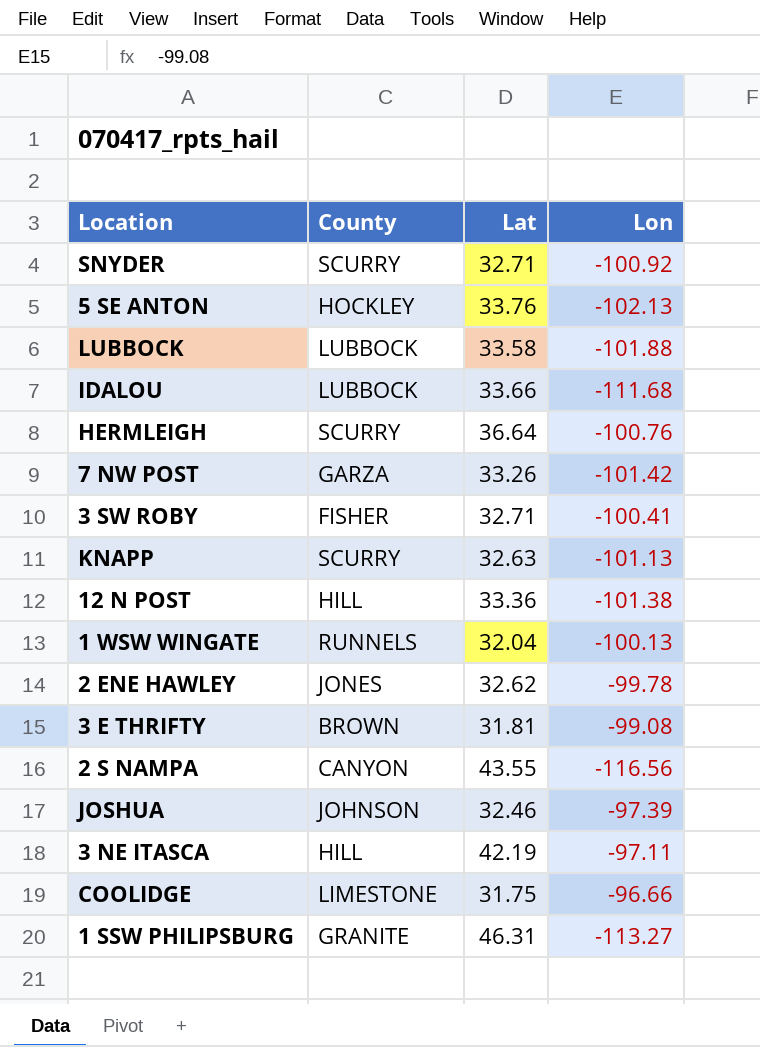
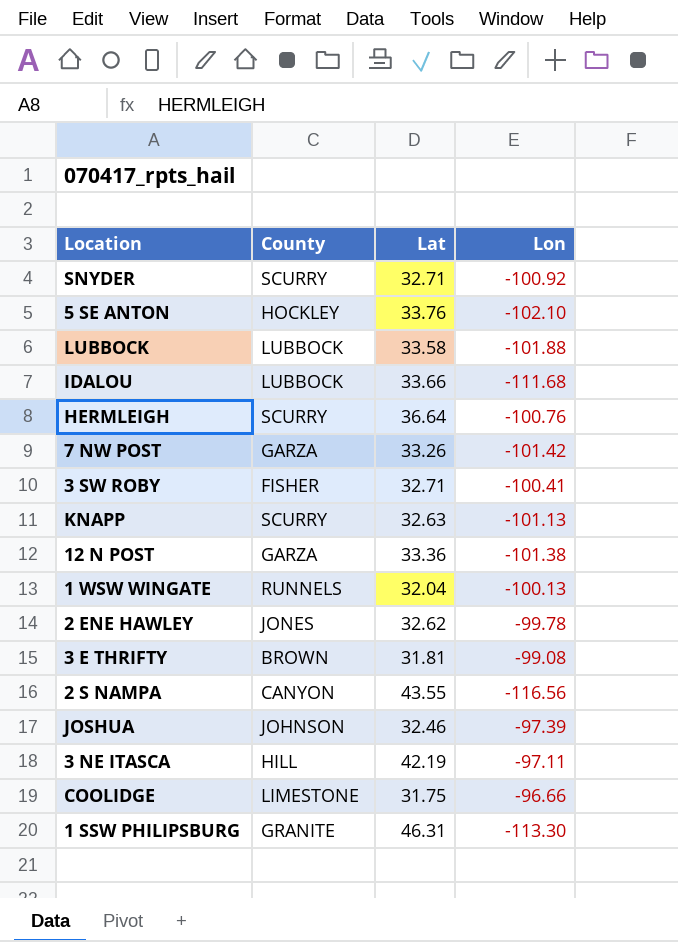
5 SE ANTON | Lon: -102.13 -> -102.10
12 N POST | County: HILL -> GARZA
1 SSW PHILIPSBURG | Lon: -113.27 -> -113.30

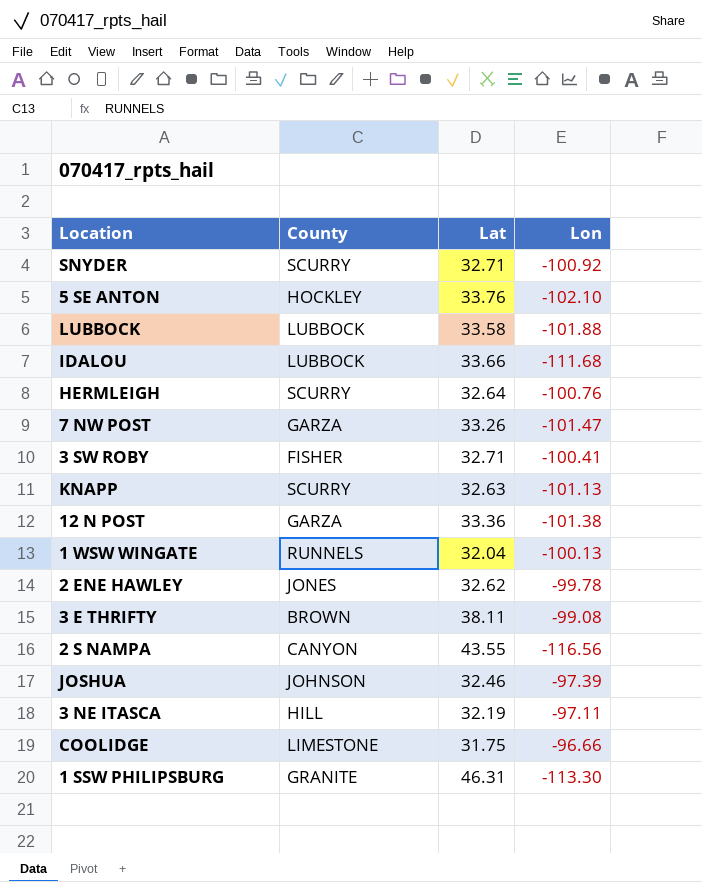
HERMLEIGH | Lat: 36.64 -> 32.64
7 NW POST | Lon: -101.42 -> -101.47
3 E THRIFTY | Lat: 31.81 -> 38.11
3 NE ITASCA | Lat: 42.19 -> 32.19

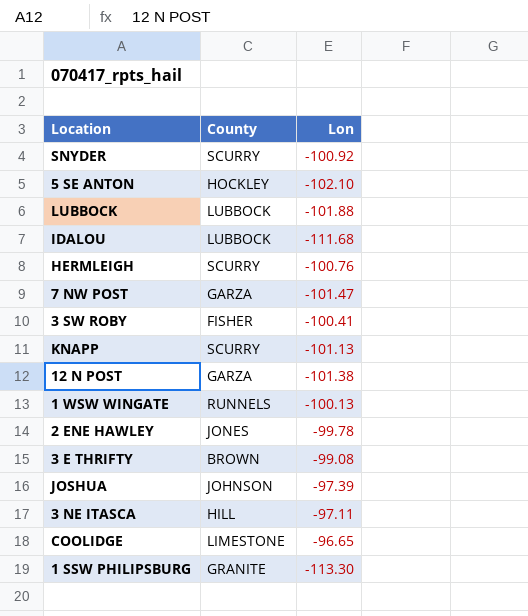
column Lat | position: 3 -> none
row 2 S NAMPA: CANYON | 43.55 | -116.56 -> none
COOLIDGE | Lon: -96.66 -> -96.65

